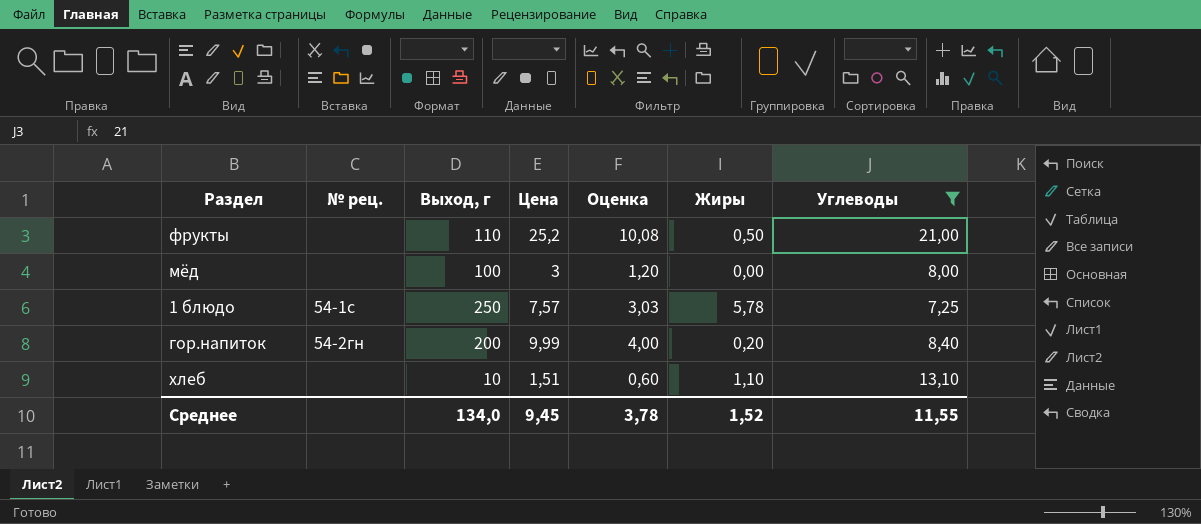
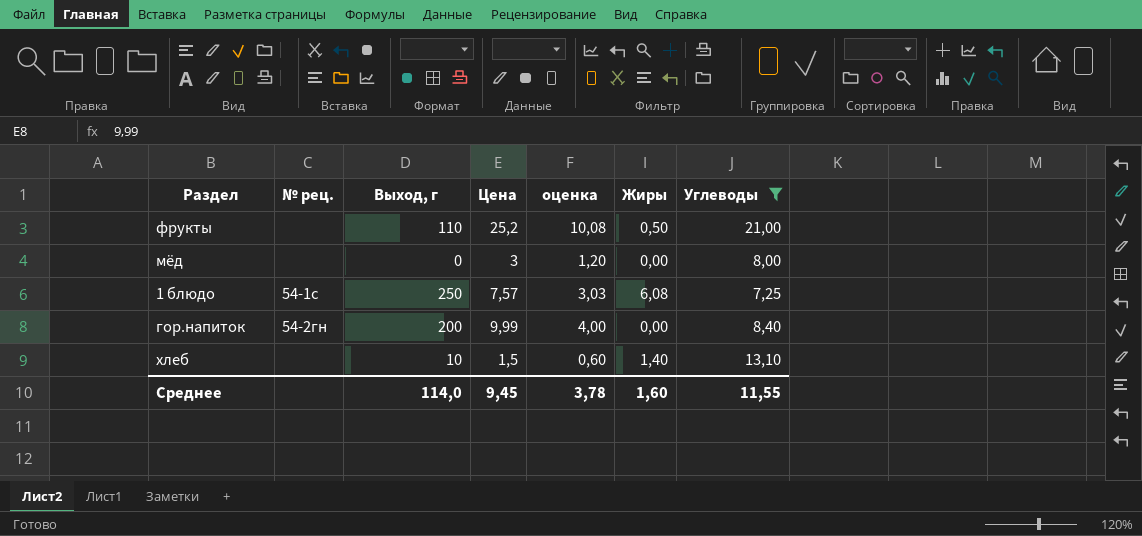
column name: Оценка -> оценка
мёд | Выход, г: 100 -> 0
1 блюдо | Жиры: 5,78 -> 6,08
гор.напиток | Жиры: 0,20 -> 0,00
хлеб | Цена: 1,51 -> 1,5
хлеб | Жиры: 1,10 -> 1,40
Среднее | Выход, г: 134,0 -> 114,0
Среднее | Жиры: 1,52 -> 1,60

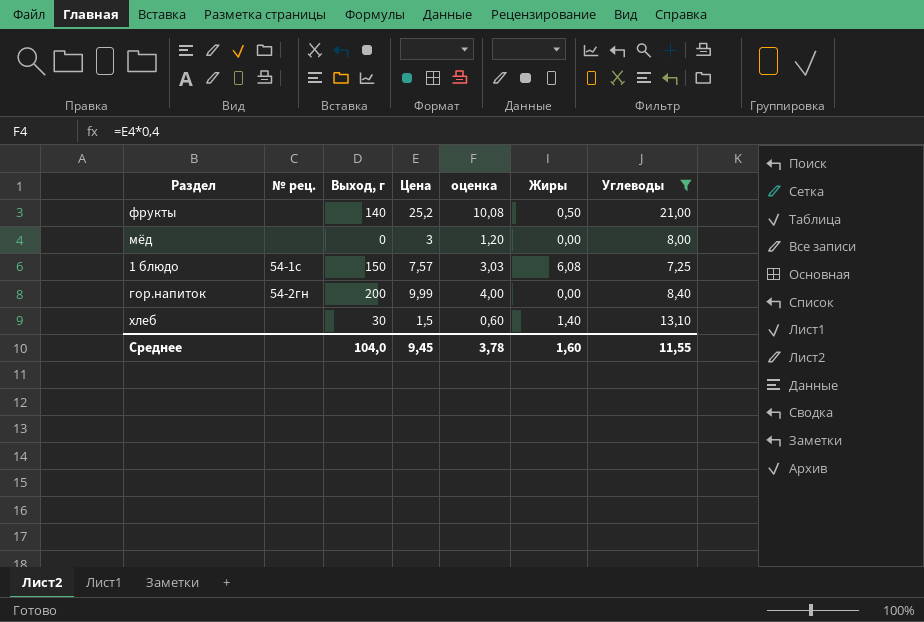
фрукты | Выход, г: 110 -> 140
1 блюдо | Выход, г: 250 -> 150
хлеб | Выход, г: 10 -> 30
Среднее | Выход, г: 114,0 -> 104,0

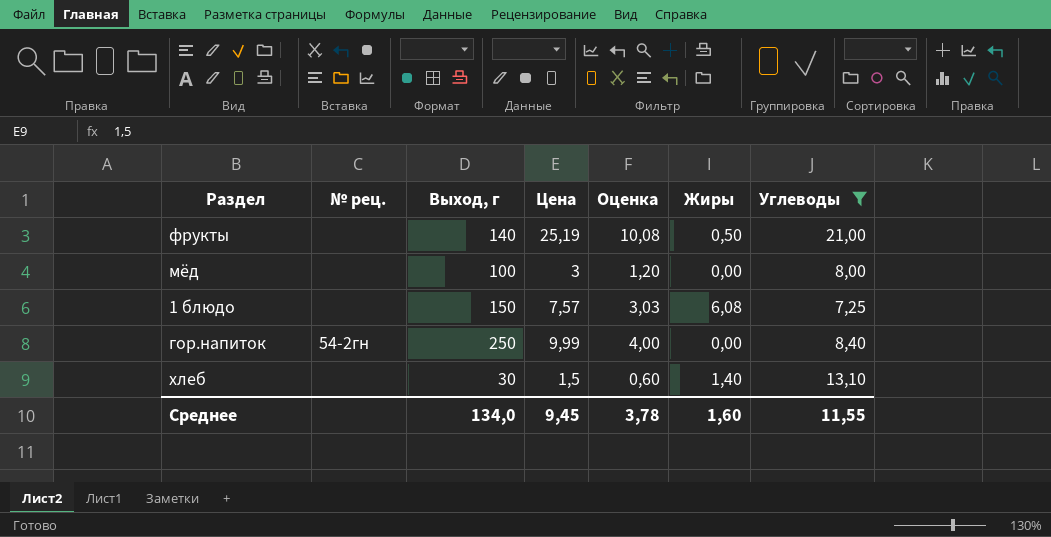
column name: оценка -> Оценка
фрукты | Цена: 25,2 -> 25,19
мёд | Выход, г: 0 -> 100
1 блюдо | № рец.: 54-1с -> none
гор.напиток | Выход, г: 200 -> 250
Среднее | Выход, г: 104,0 -> 134,0

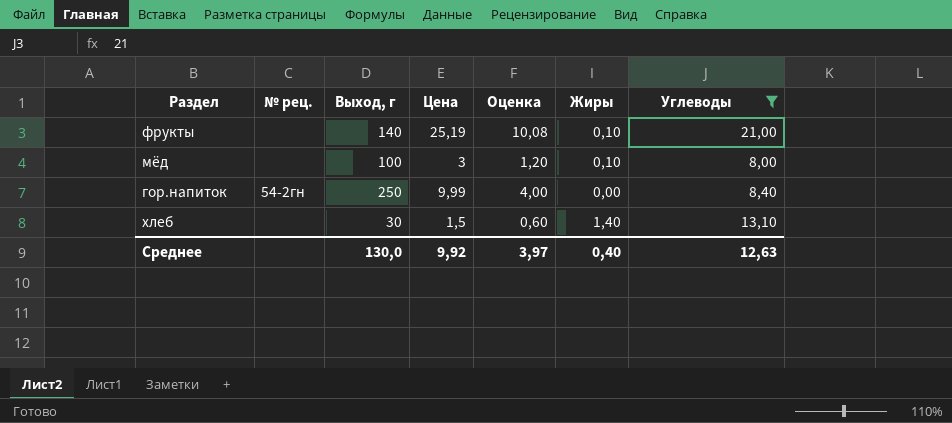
row 1 блюдо: none | 150 | 7,57 | 3,03 | 6,08 | 7,25 -> none
фрукты | Жиры: 0,50 -> 0,10
мёд | Жиры: 0,00 -> 0,10
Среднее | Выход, г: 134,0 -> 130,0
Среднее | Цена: 9,45 -> 9,92
Среднее | Оценка: 3,78 -> 3,97
Среднее | Жиры: 1,60 -> 0,40
Среднее | Углеводы: 11,55 -> 12,63

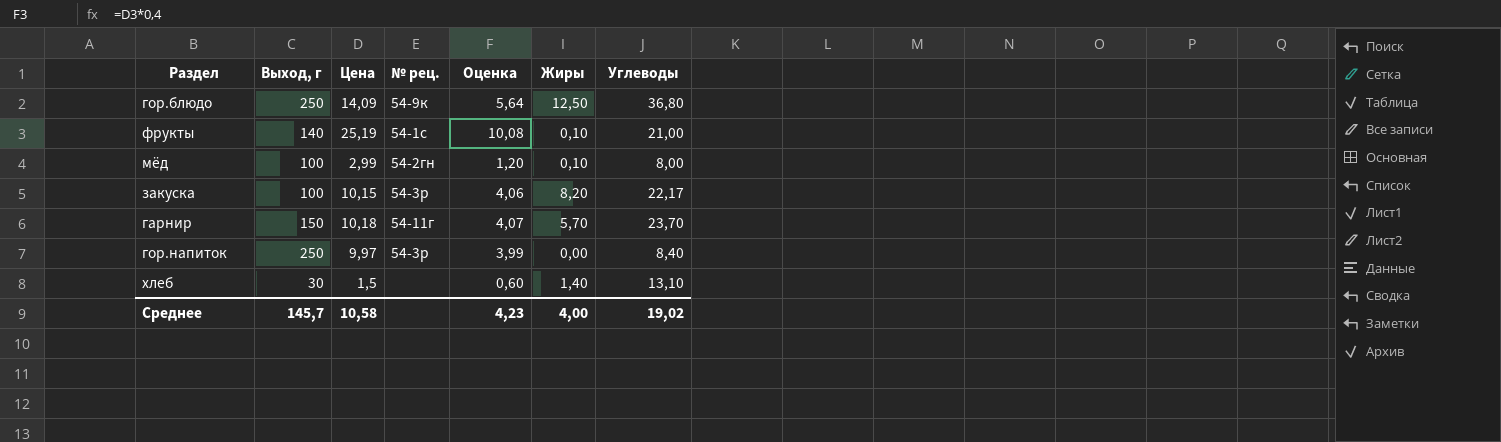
filter: Углеводы <= 21,00 -> none
column № рец. | position: 2 -> 4
фрукты | № рец.: none -> 54-1с
мёд | Цена: 3 -> 2,99
мёд | № рец.: none -> 54-2гн
гор.напиток | Цена: 9,99 -> 9,97
гор.напиток | № рец.: 54-2гн -> 54-3р
гор.напиток | Оценка: 4,00 -> 3,99
Среднее | Выход, г: 130,0 -> 145,7
Среднее | Цена: 9,92 -> 10,58
Среднее | Оценка: 3,97 -> 4,23
Среднее | Жиры: 0,40 -> 4,00
Среднее | Углеводы: 12,63 -> 19,02

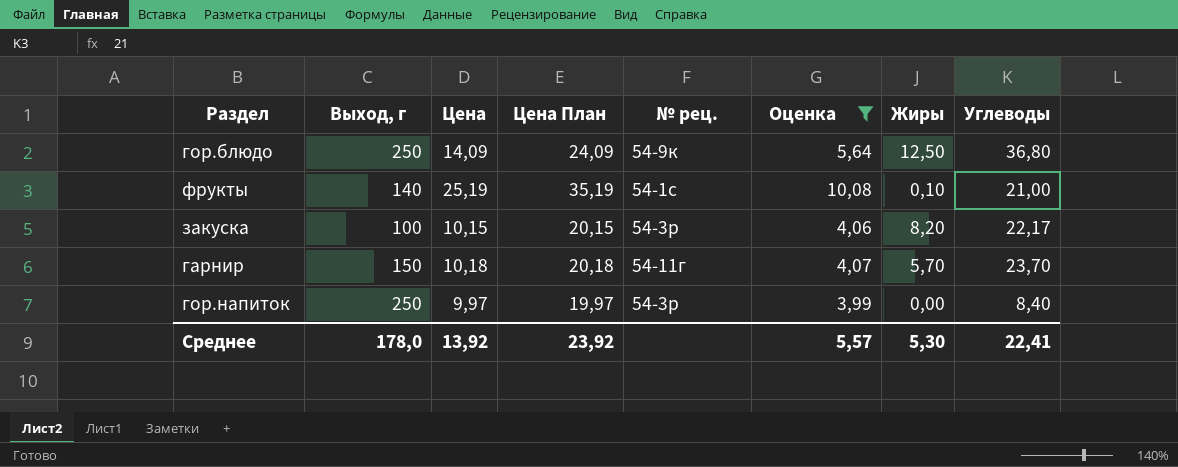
filter: none -> Оценка >= 3,99
column Цена План | formula: none -> [Цена] + 10
Среднее | Выход, г: 145,7 -> 178,0
Среднее | Цена: 10,58 -> 13,92
Среднее | Оценка: 4,23 -> 5,57
Среднее | Жиры: 4,00 -> 5,30
Среднее | Углеводы: 19,02 -> 22,41

